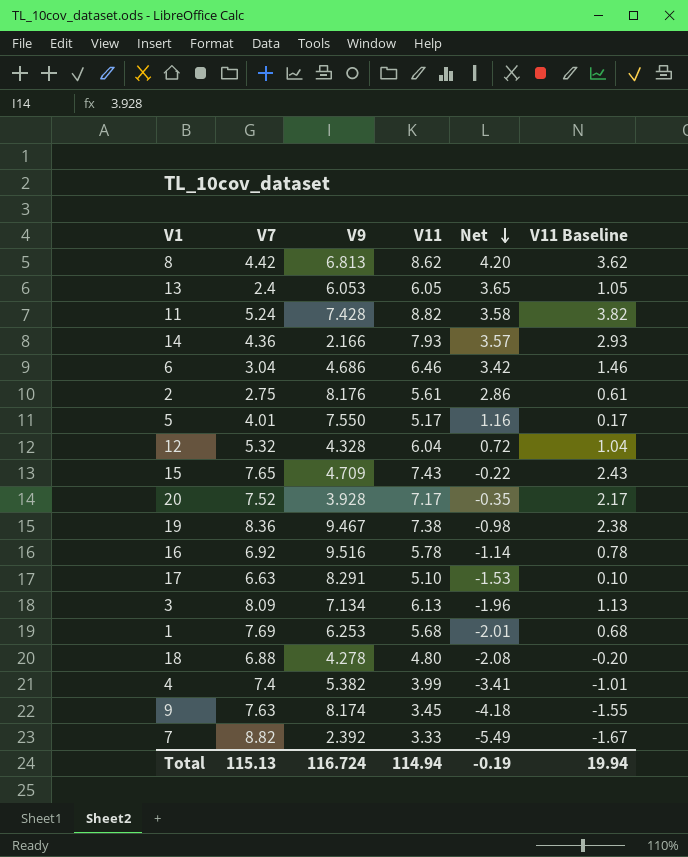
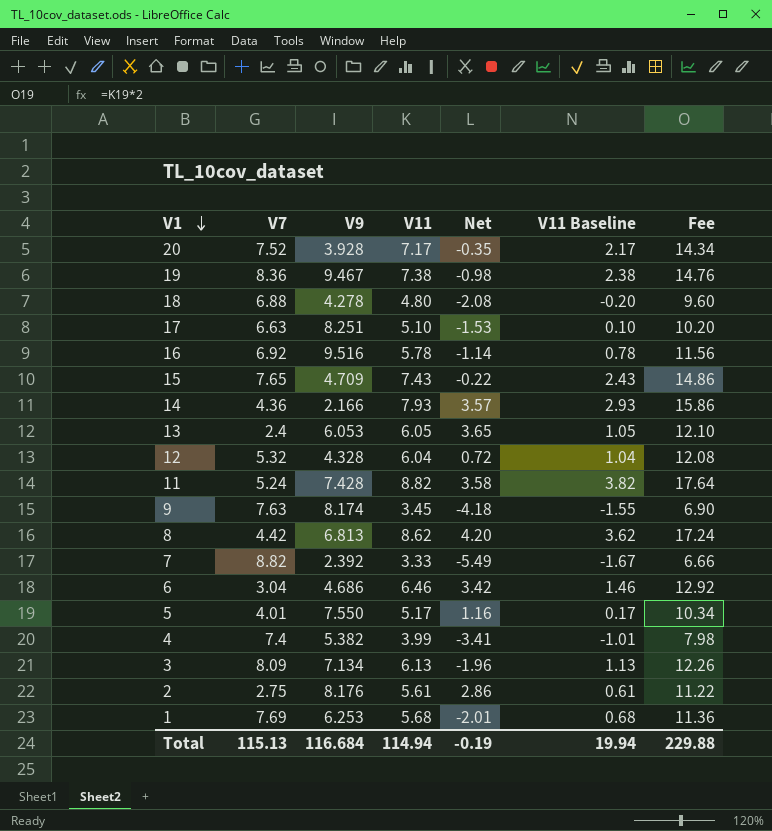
row order: Net descending -> V1 descending
column Fee | formula: none -> [V11] * 2
17 | V9: 8.291 -> 8.251
Total | V9: 116.724 -> 116.684

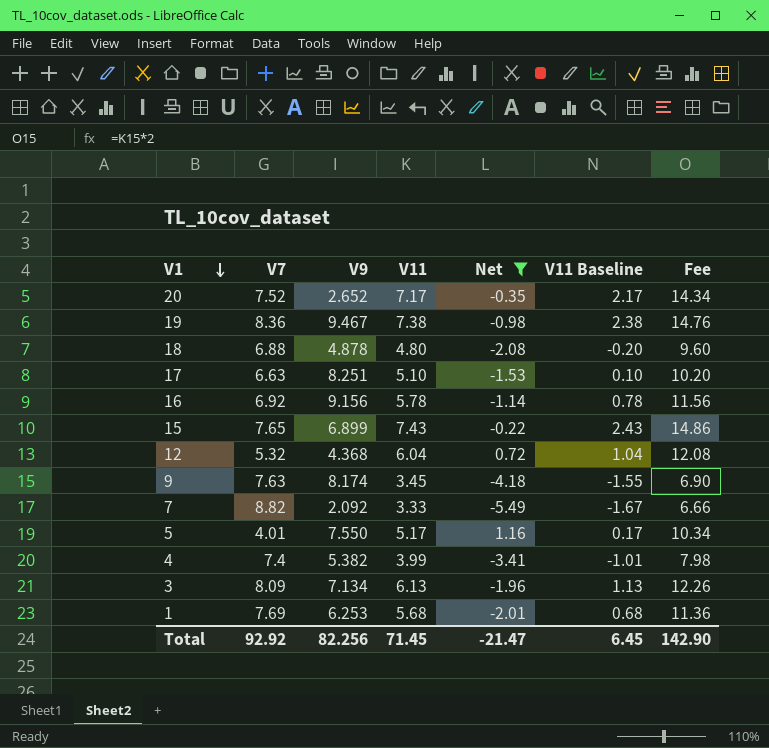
filter: none -> Net <= 1.16
20 | V9: 3.928 -> 2.652
18 | V9: 4.278 -> 4.878
16 | V9: 9.516 -> 9.156
15 | V9: 4.709 -> 6.899
12 | V9: 4.328 -> 4.368
7 | V9: 2.392 -> 2.092
Total | V7: 115.13 -> 92.92
Total | V9: 116.684 -> 82.256
Total | V11: 114.94 -> 71.45
Total | Net: -0.19 -> -21.47
Total | V11 Baseline: 19.94 -> 6.45
Total | Fee: 229.88 -> 142.90

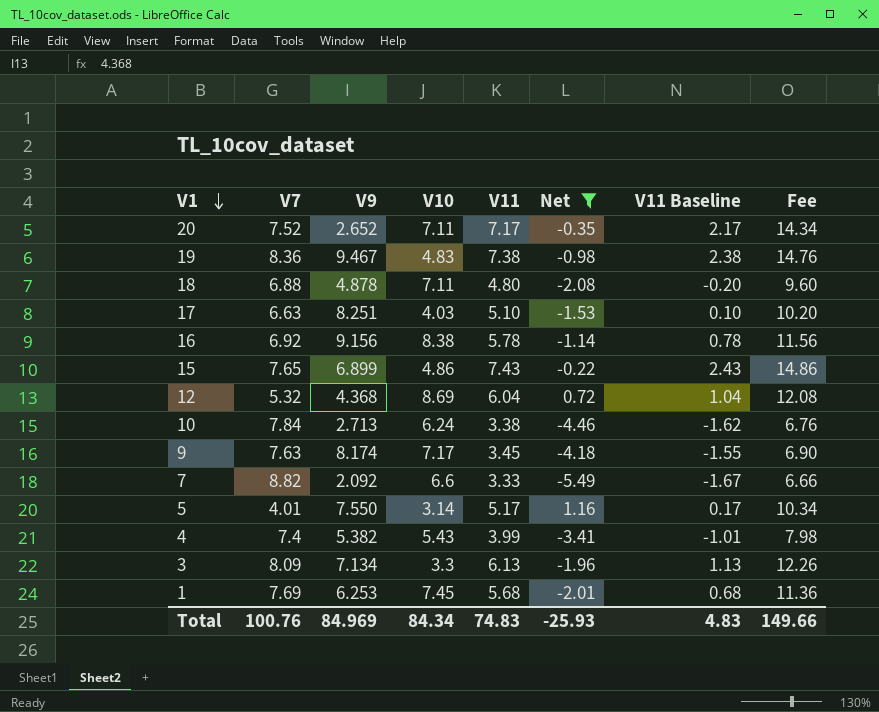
column V10 | position: none -> 4
row 10: none -> 7.84 | 2.713 | 6.24 | 3.38 | -4.46 | -1.62 | 6.76
Total | V7: 92.92 -> 100.76
Total | V9: 82.256 -> 84.969
Total | V11: 71.45 -> 74.83
Total | Net: -21.47 -> -25.93
Total | V11 Baseline: 6.45 -> 4.83
Total | Fee: 142.90 -> 149.66

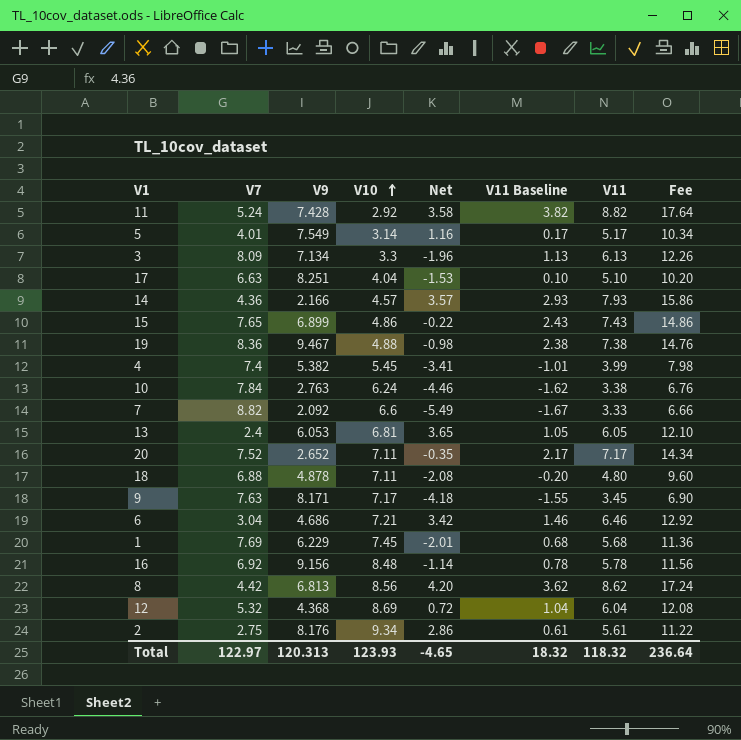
filter: Net <= 1.16 -> none
row order: V1 descending -> V10 ascending
column V11 | position: 5 -> 7
5 | V9: 7.550 -> 7.549
17 | V10: 4.03 -> 4.04
19 | V10: 4.83 -> 4.88
4 | V10: 5.43 -> 5.45
10 | V9: 2.713 -> 2.763
9 | V9: 8.174 -> 8.171
1 | V9: 6.253 -> 6.229
16 | V10: 8.38 -> 8.48
Total | V7: 100.76 -> 122.97
Total | V9: 84.969 -> 120.313
Total | V10: 84.34 -> 123.93
Total | Net: -25.93 -> -4.65
Total | V11 Baseline: 4.83 -> 18.32
Total | V11: 74.83 -> 118.32
Total | Fee: 149.66 -> 236.64

